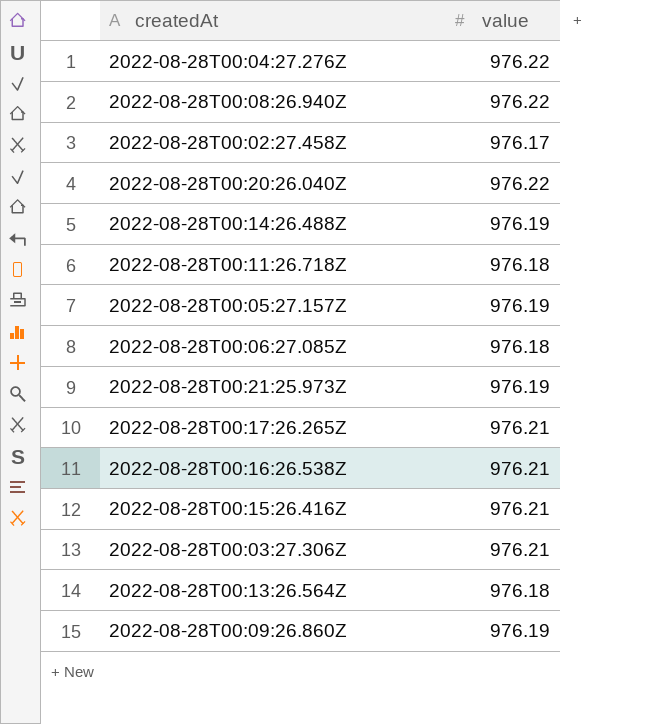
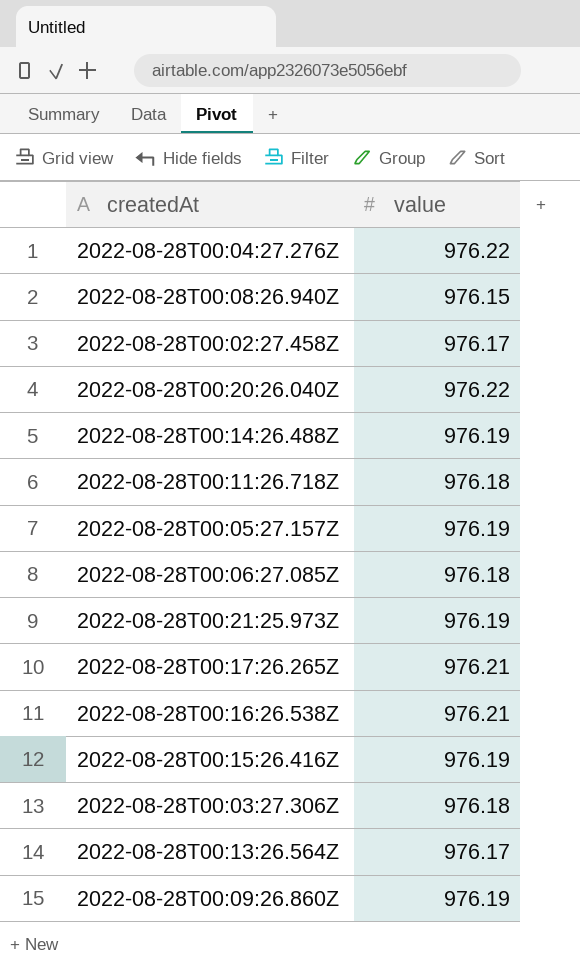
2022-08-28T00:08:26.940Z | value: 976.22 -> 976.15
2022-08-28T00:15:26.416Z | value: 976.21 -> 976.19
2022-08-28T00:03:27.306Z | value: 976.21 -> 976.18
2022-08-28T00:13:26.564Z | value: 976.18 -> 976.17

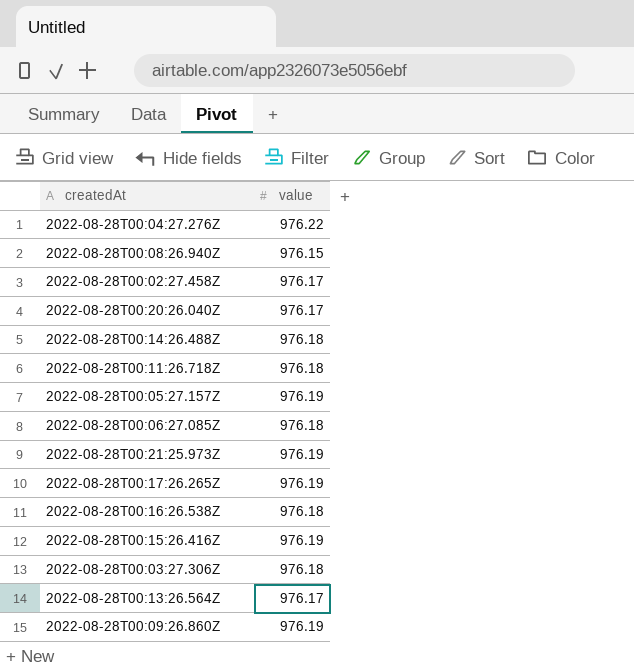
2022-08-28T00:20:26.040Z | value: 976.22 -> 976.17
2022-08-28T00:14:26.488Z | value: 976.19 -> 976.18
2022-08-28T00:17:26.265Z | value: 976.21 -> 976.19
2022-08-28T00:16:26.538Z | value: 976.21 -> 976.18

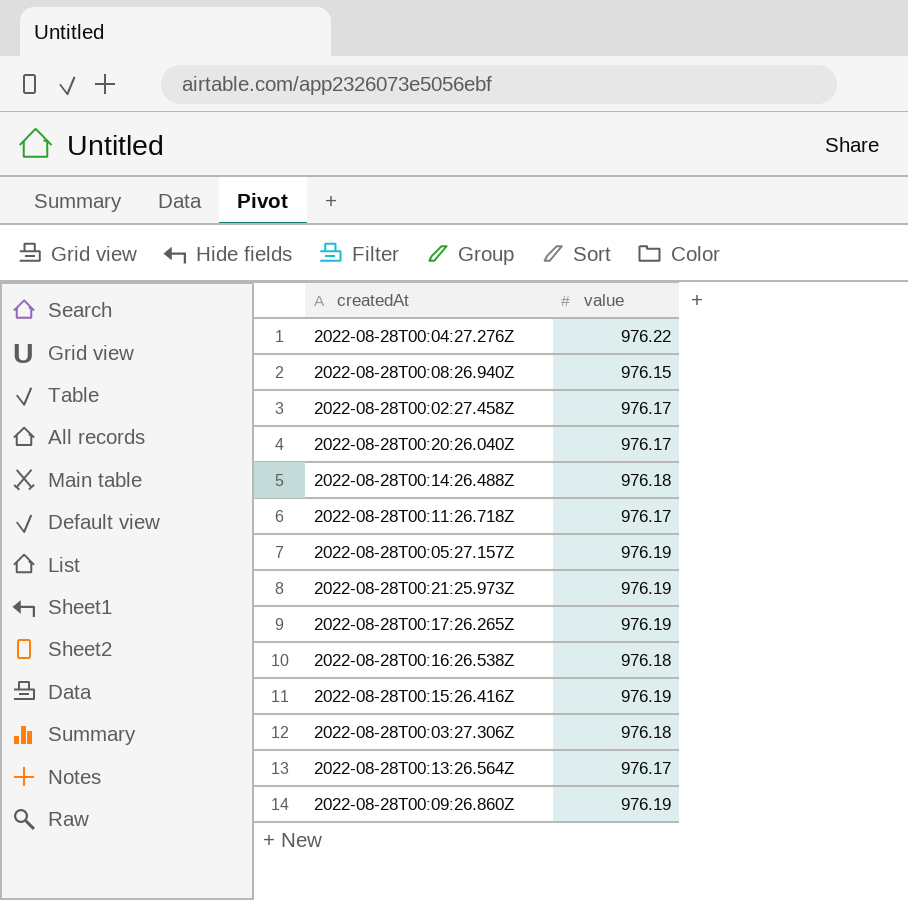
row 2022-08-28T00:06:27.085Z: 976.18 -> none
2022-08-28T00:11:26.718Z | value: 976.18 -> 976.17

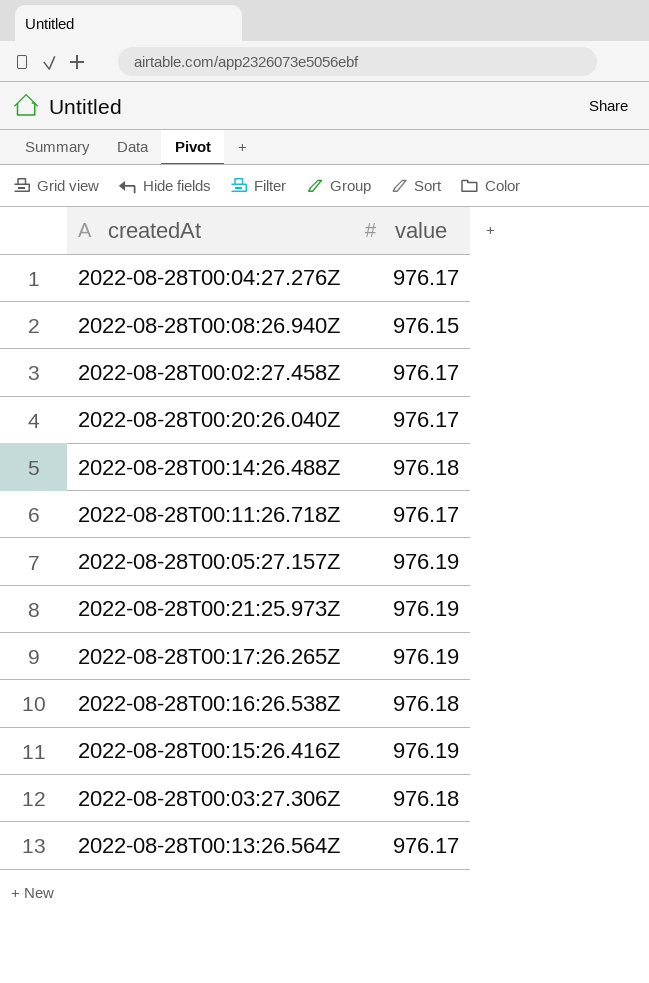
row 2022-08-28T00:09:26.860Z: 976.19 -> none
2022-08-28T00:04:27.276Z | value: 976.22 -> 976.17

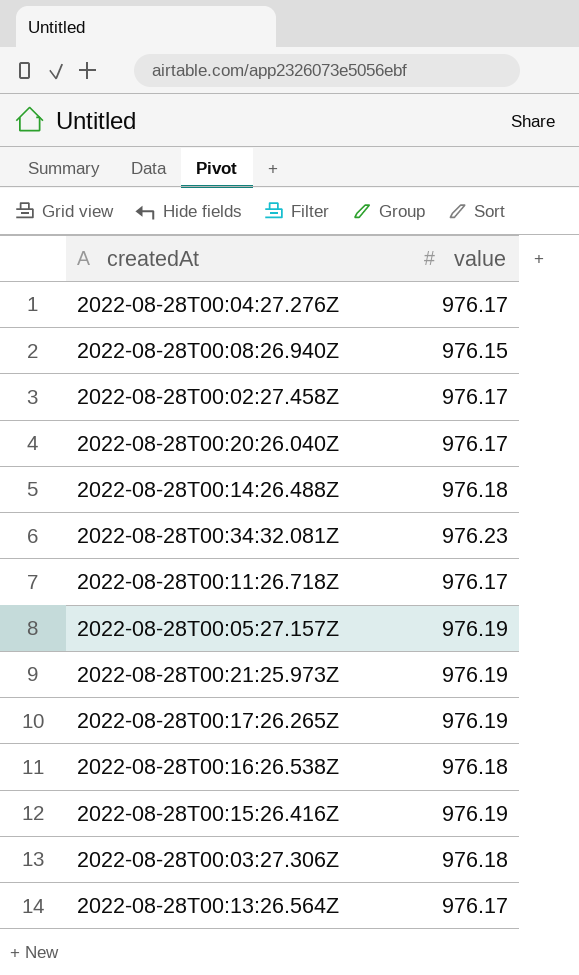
row 2022-08-28T00:34:32.081Z: none -> 976.23

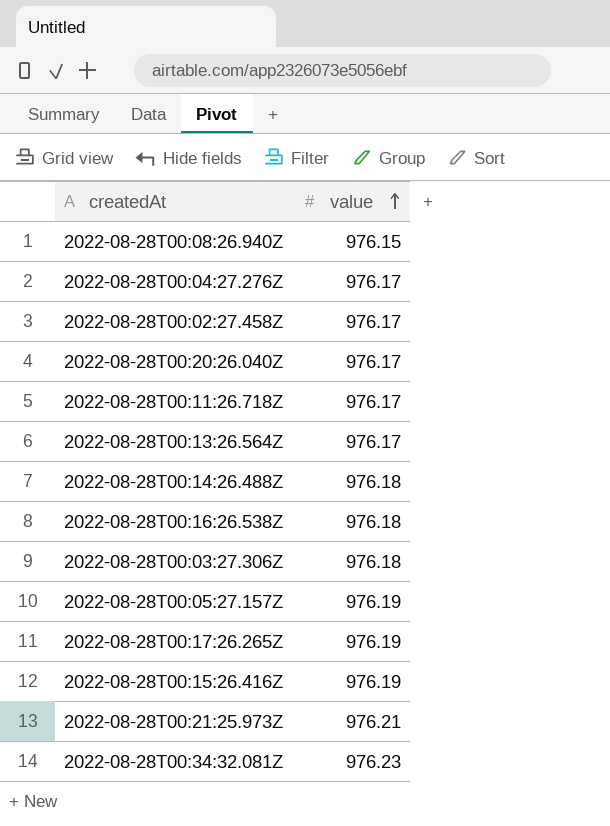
row order: none -> value ascending
2022-08-28T00:21:25.973Z | value: 976.19 -> 976.21

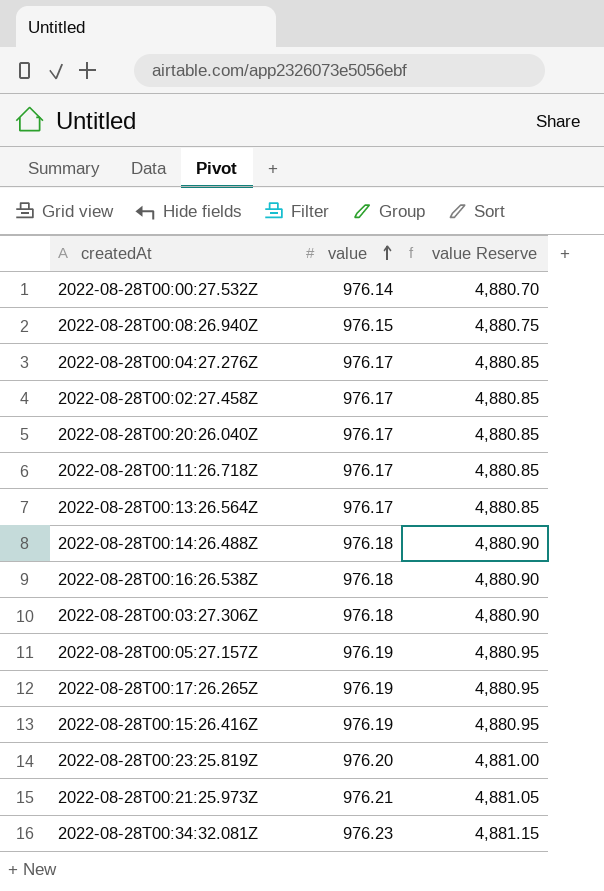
column value Reserve | formula: none -> [value] * 5
row 2022-08-28T00:00:27.532Z: none -> 976.14 | 4,880.70
row 2022-08-28T00:23:25.819Z: none -> 976.20 | 4,881.00

